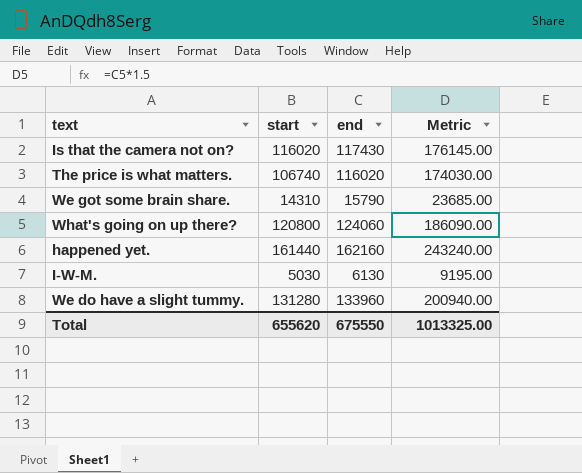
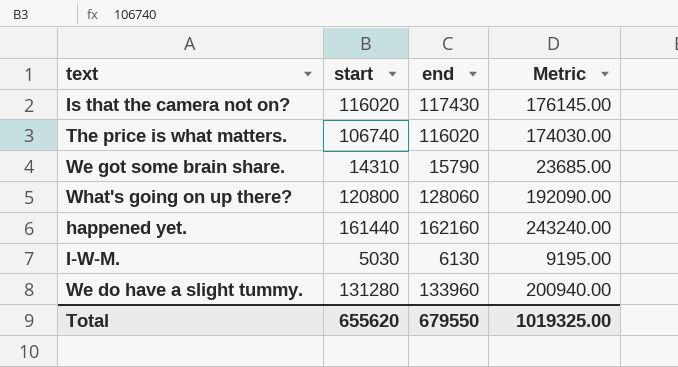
What's going on up there? | end: 124060 -> 128060
What's going on up there? | Metric: 186090.00 -> 192090.00
Total | end: 675550 -> 679550
Total | Metric: 1013325.00 -> 1019325.00

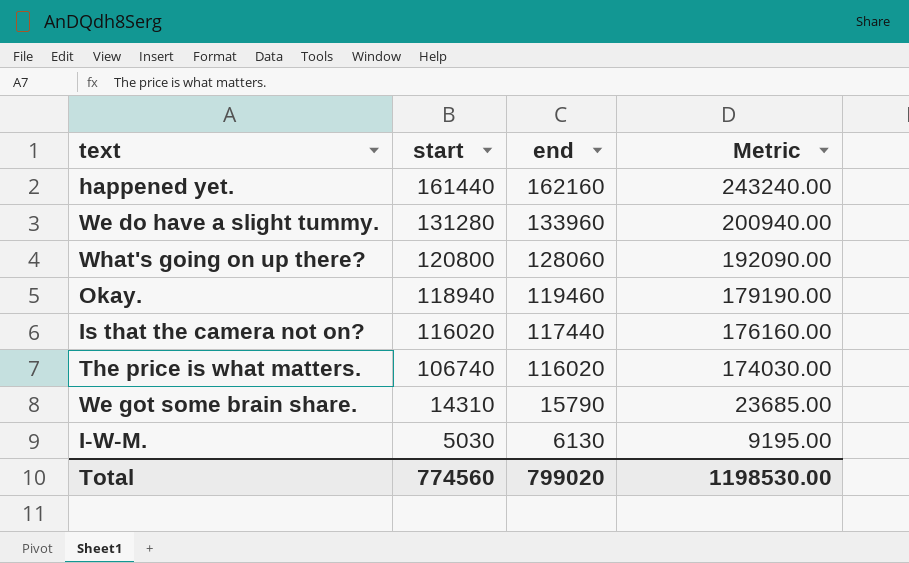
row order: none -> start descending
row Okay.: none -> 118940 | 119460 | 179190.00
Is that the camera not on? | end: 117430 -> 117440
Is that the camera not on? | Metric: 176145.00 -> 176160.00
Total | start: 655620 -> 774560
Total | end: 679550 -> 799020
Total | Metric: 1019325.00 -> 1198530.00

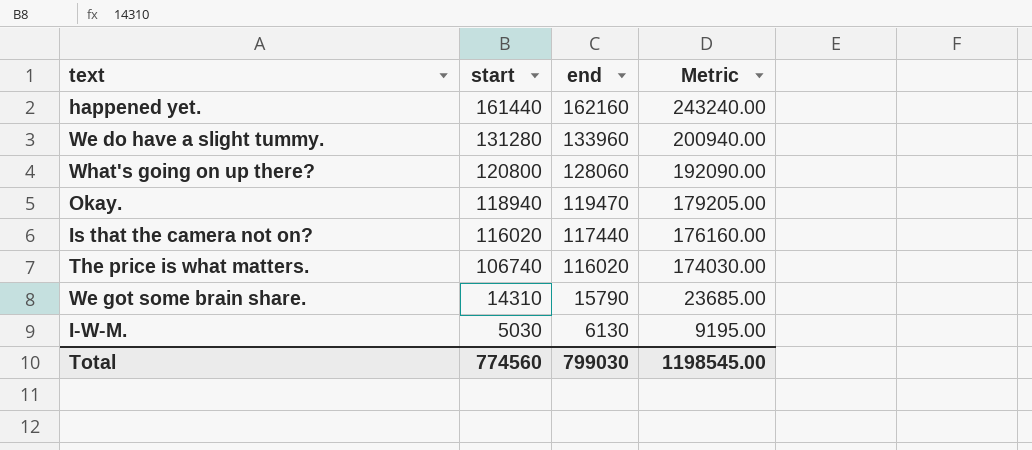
Okay. | end: 119460 -> 119470
Okay. | Metric: 179190.00 -> 179205.00
Total | end: 799020 -> 799030
Total | Metric: 1198530.00 -> 1198545.00

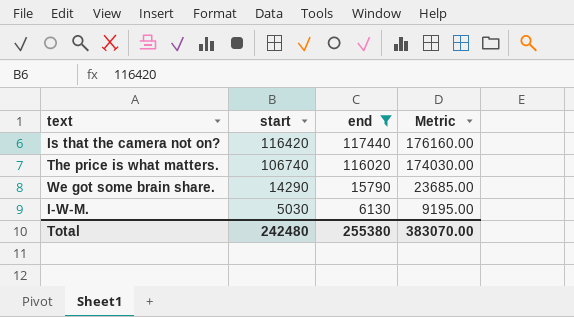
filter: none -> end <= 117440
Is that the camera not on? | start: 116020 -> 116420
We got some brain share. | start: 14310 -> 14290
Total | start: 774560 -> 242480
Total | end: 799030 -> 255380
Total | Metric: 1198545.00 -> 383070.00

